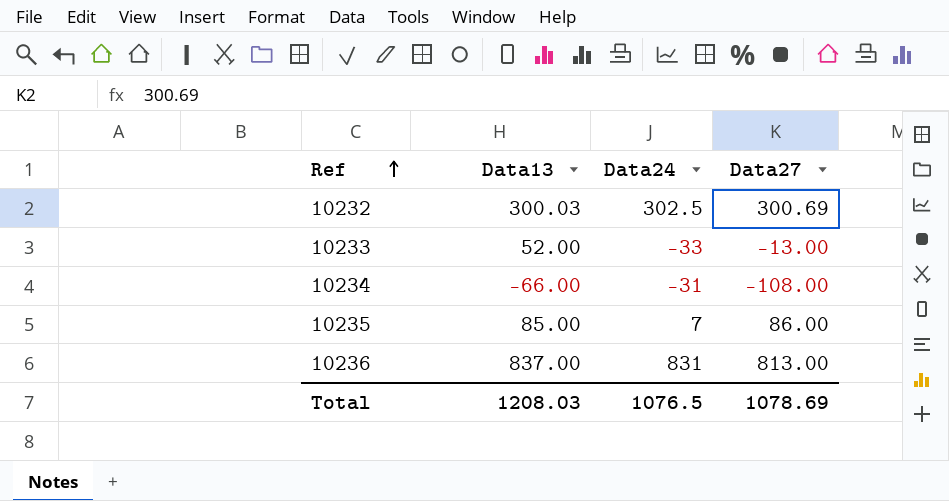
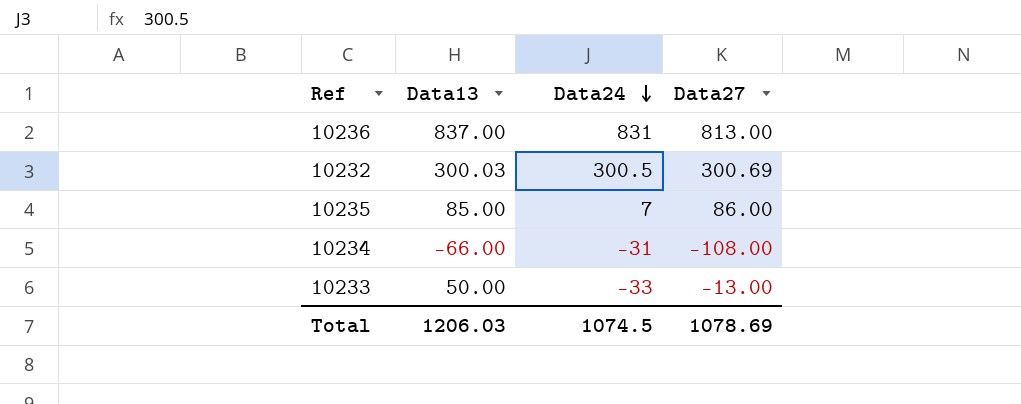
row order: Ref ascending -> Data24 descending
10232 | Data24: 302.5 -> 300.5
10233 | Data13: 52.00 -> 50.00
Total | Data13: 1208.03 -> 1206.03
Total | Data24: 1076.5 -> 1074.5

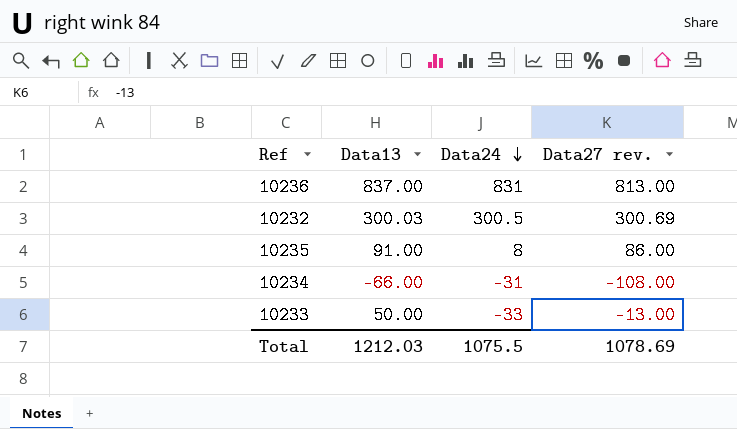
column name: Data27 -> Data27 rev.
10235 | Data13: 85.00 -> 91.00
10235 | Data24: 7 -> 8
Total | Data13: 1206.03 -> 1212.03
Total | Data24: 1074.5 -> 1075.5

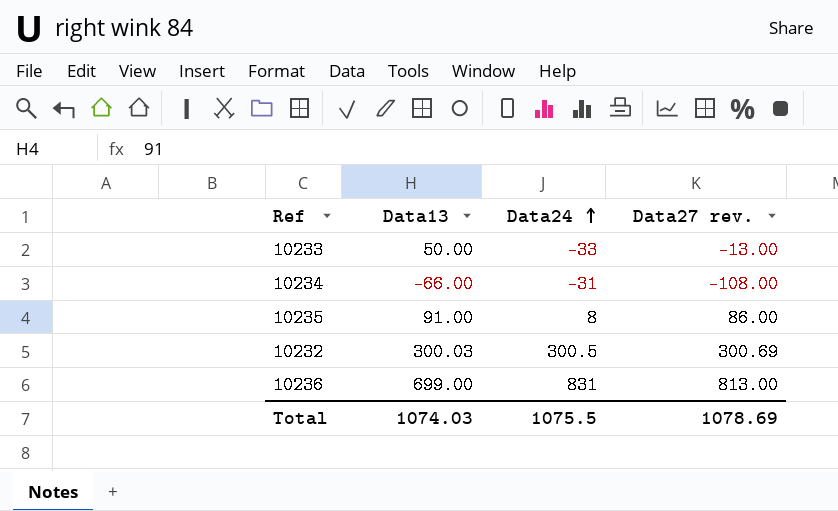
row order: Data24 descending -> Data24 ascending
10236 | Data13: 837.00 -> 699.00
Total | Data13: 1212.03 -> 1074.03

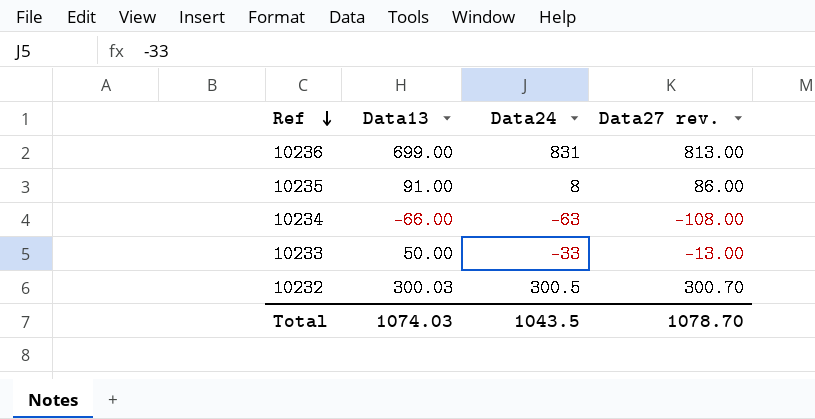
row order: Data24 ascending -> Ref descending
10234 | Data24: -31 -> -63
10232 | Data27 rev.: 300.69 -> 300.70
Total | Data24: 1075.5 -> 1043.5
Total | Data27 rev.: 1078.69 -> 1078.70

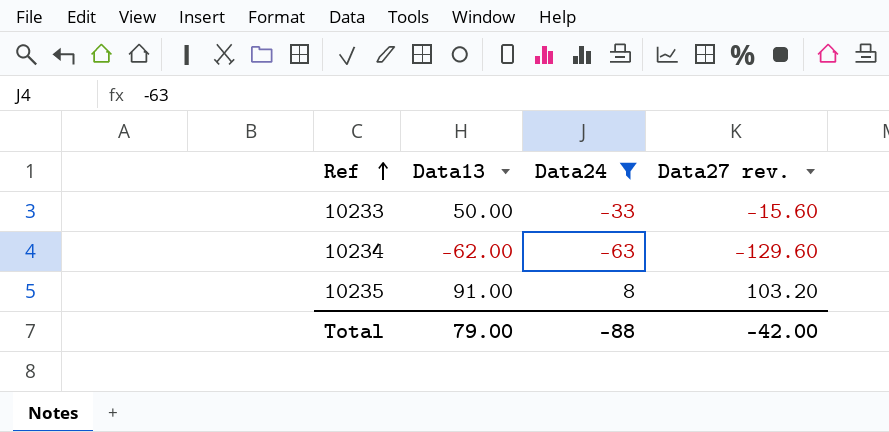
filter: none -> Data24 <= 8
row order: Ref descending -> Ref ascending
10233 | Data27 rev.: -13.00 -> -15.60
10234 | Data13: -66.00 -> -62.00
10234 | Data27 rev.: -108.00 -> -129.60
10235 | Data27 rev.: 86.00 -> 103.20
Total | Data13: 1074.03 -> 79.00
Total | Data24: 1043.5 -> -88
Total | Data27 rev.: 1078.70 -> -42.00

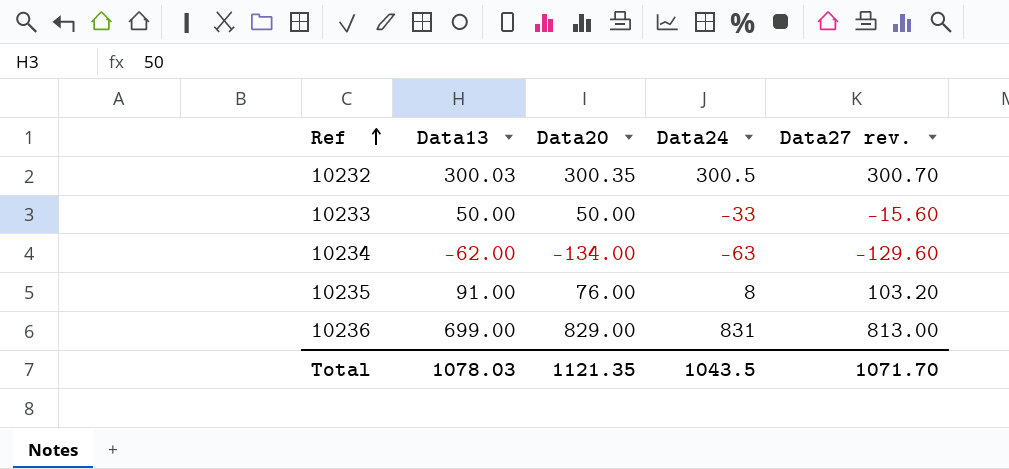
filter: Data24 <= 8 -> none
column Data20 | position: none -> 3
Total | Data13: 79.00 -> 1078.03
Total | Data24: -88 -> 1043.5
Total | Data27 rev.: -42.00 -> 1071.70

